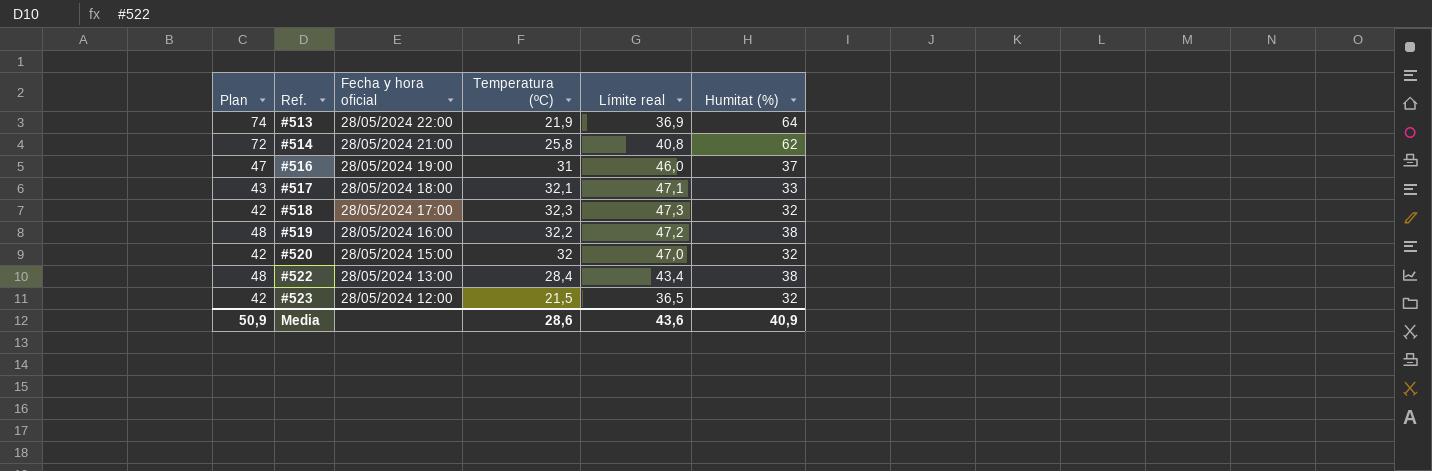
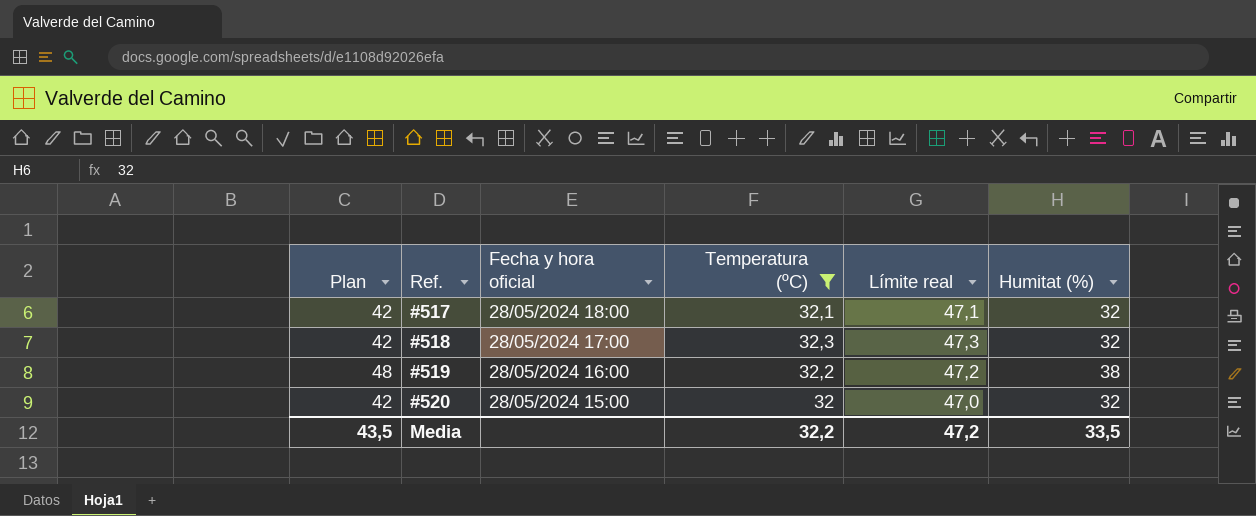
filter: none -> Temperatura (ºC) >= 32
#517 | Plan: 43 -> 42
#517 | Humitat (%): 33 -> 32
Media | Plan: 50,9 -> 43,5
Media | Temperatura (ºC): 28,6 -> 32,2
Media | Límite real: 43,6 -> 47,2
Media | Humitat (%): 40,9 -> 33,5

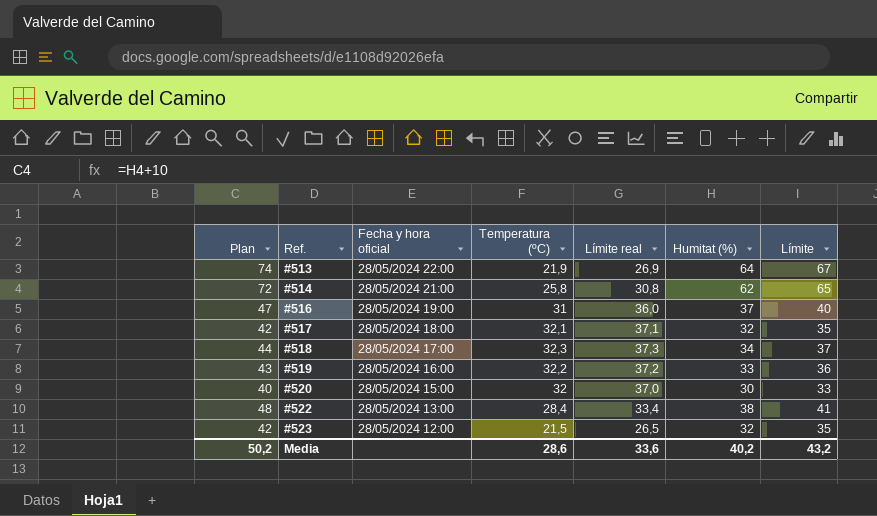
filter: Temperatura (ºC) >= 32 -> none
column Límite real | formula: [Temperatura (ºC)] + 15 -> [Temperatura (ºC)] + 5
column Límite | formula: none -> [Humitat (%)] + 3
#518 | Plan: 42 -> 44
#518 | Humitat (%): 32 -> 34
#519 | Plan: 48 -> 43
#519 | Humitat (%): 38 -> 33
#520 | Plan: 42 -> 40
#520 | Humitat (%): 32 -> 30
Media | Plan: 43,5 -> 50,2
Media | Temperatura (ºC): 32,2 -> 28,6
Media | Límite real: 47,2 -> 33,6
Media | Humitat (%): 33,5 -> 40,2

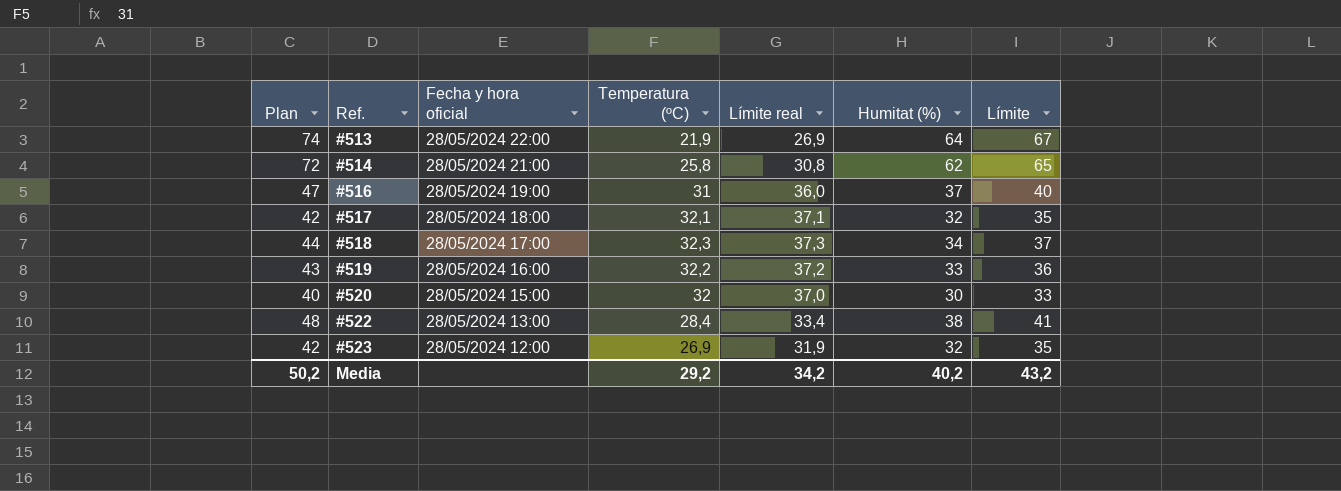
#523 | Temperatura (ºC): 21,5 -> 26,9
#523 | Límite real: 26,5 -> 31,9
Media | Temperatura (ºC): 28,6 -> 29,2
Media | Límite real: 33,6 -> 34,2

